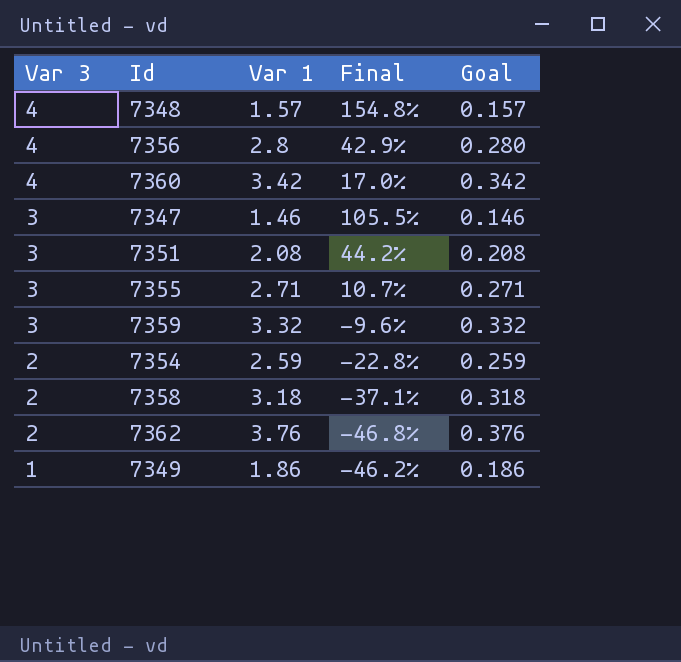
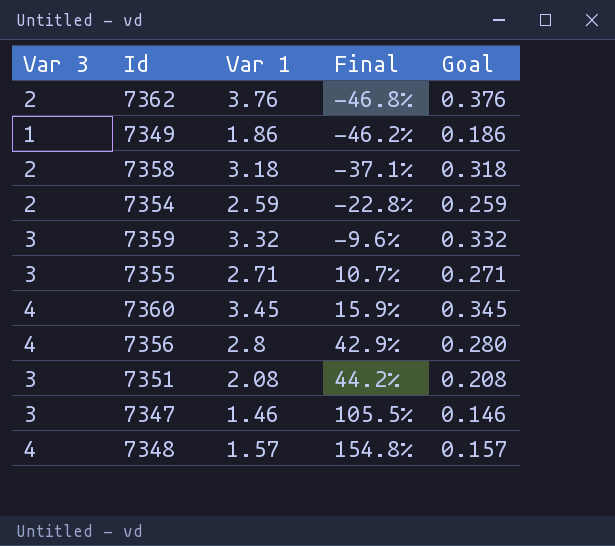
row order: Var 3 descending -> Final ascending
7360 | Var 1: 3.42 -> 3.45
7360 | Final: 17.0% -> 15.9%
7360 | Goal: 0.342 -> 0.345

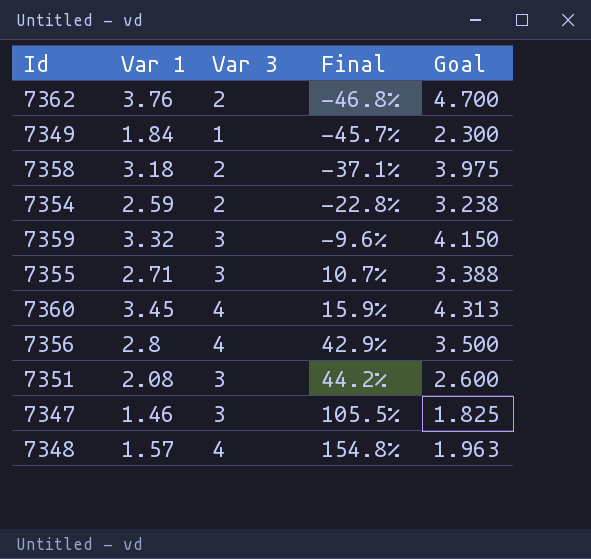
column Var 3 | position: 1 -> 3
column Goal | formula: [Var 1] * 0.1 -> [Var 1] * 1.25
7349 | Var 1: 1.86 -> 1.84
7349 | Final: -46.2% -> -45.7%

